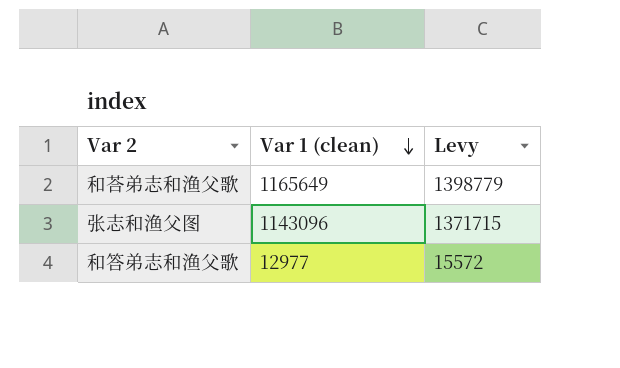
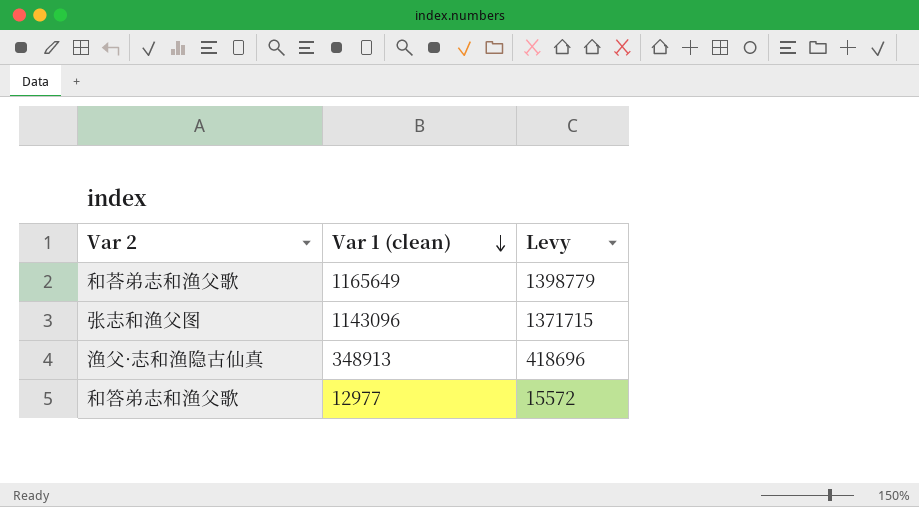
row 渔父·志和渔隐古仙真: none -> 348913 | 418696

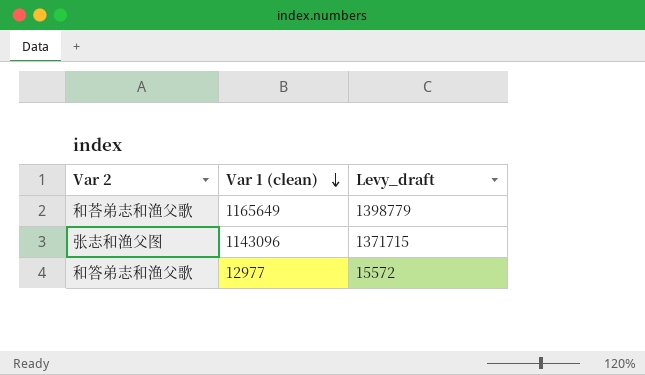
column name: Levy -> Levy_draft
row 渔父·志和渔隐古仙真: 348913 | 418696 -> none

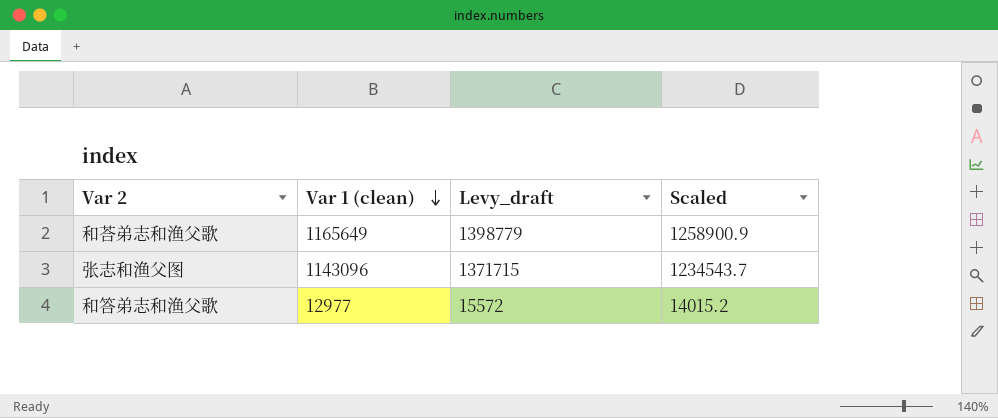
column Scaled | formula: none -> [Var 1 (clean)] * 1.08

